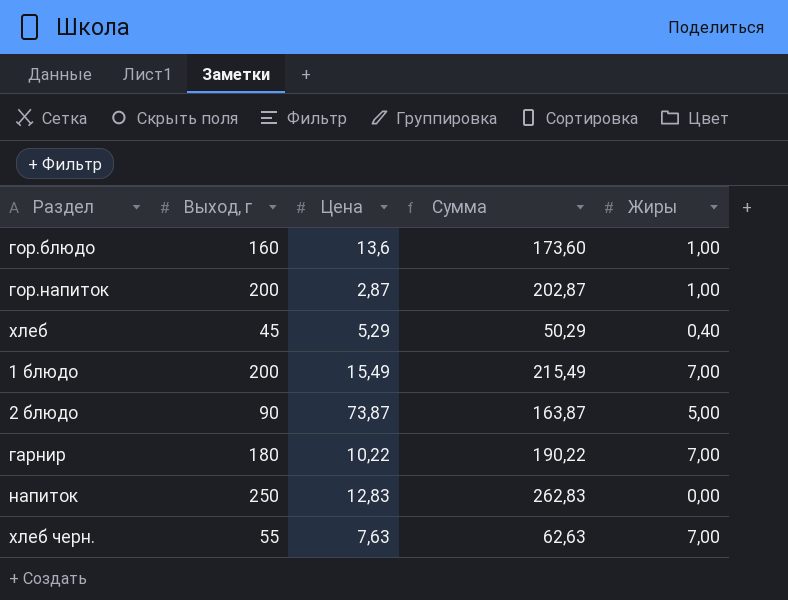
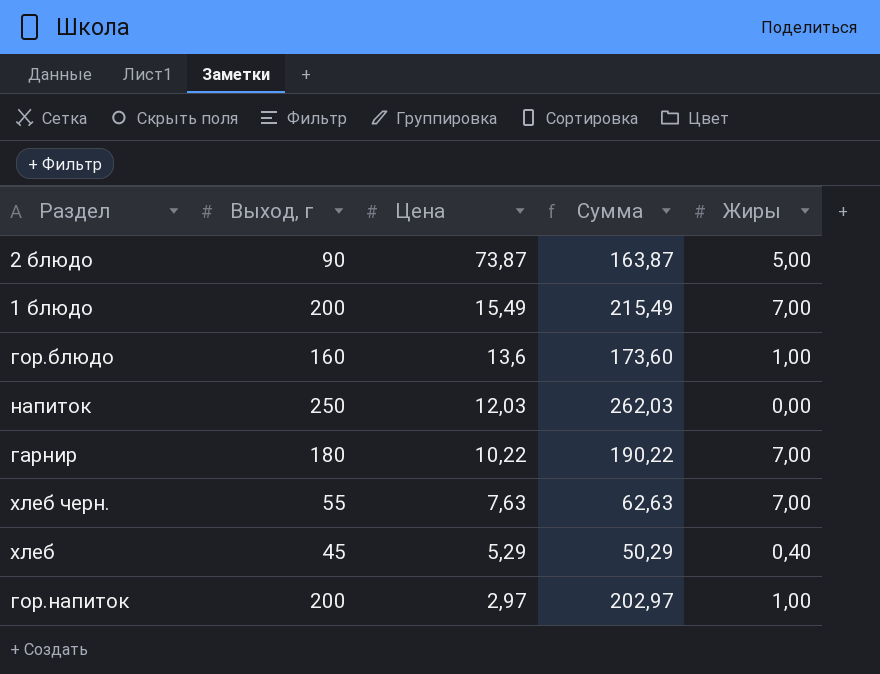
row order: none -> Цена descending
напиток | Цена: 12,83 -> 12,03
напиток | Сумма: 262,83 -> 262,03
гор.напиток | Цена: 2,87 -> 2,97
гор.напиток | Сумма: 202,87 -> 202,97

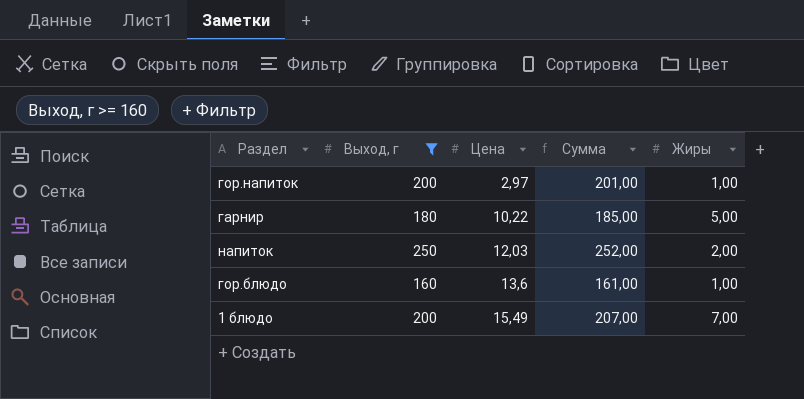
filter: none -> Выход, г >= 160
row order: Цена descending -> Цена ascending
column Сумма | formula: [Выход, г] + [Цена] -> [Выход, г] + [Жиры]
гарнир | Жиры: 7,00 -> 5,00
напиток | Жиры: 0,00 -> 2,00

